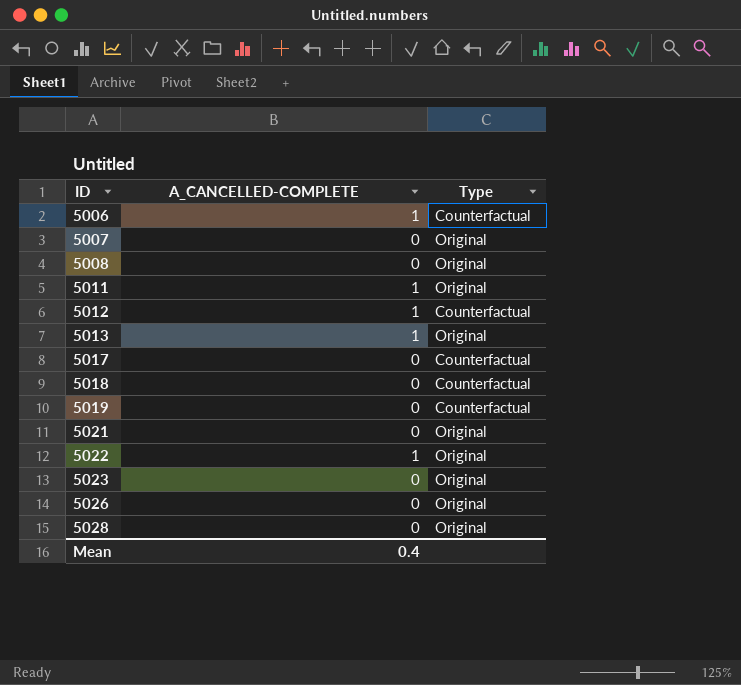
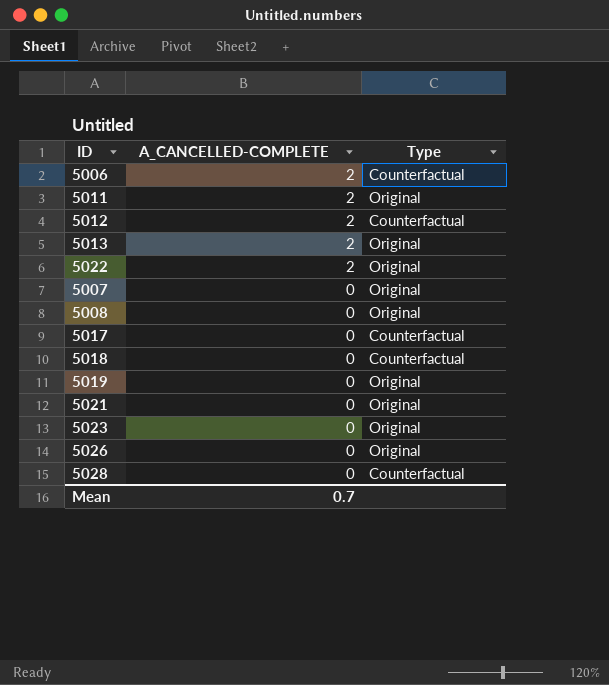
row order: ID ascending -> A_CANCELLED-COMPLETE descending
5006 | A_CANCELLED-COMPLETE: 1 -> 2
5011 | A_CANCELLED-COMPLETE: 1 -> 2
5012 | A_CANCELLED-COMPLETE: 1 -> 2
5013 | A_CANCELLED-COMPLETE: 1 -> 2
5022 | A_CANCELLED-COMPLETE: 1 -> 2
5019 | Type: Counterfactual -> Original
5028 | Type: Original -> Counterfactual
Mean | A_CANCELLED-COMPLETE: 0.4 -> 0.7

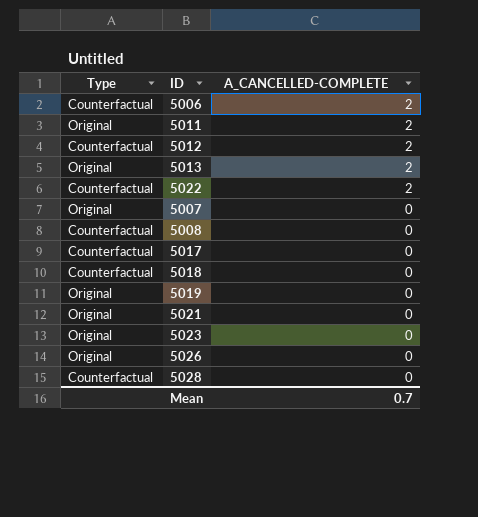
column Type | position: 3 -> 1
5022 | Type: Original -> Counterfactual
5008 | Type: Original -> Counterfactual

